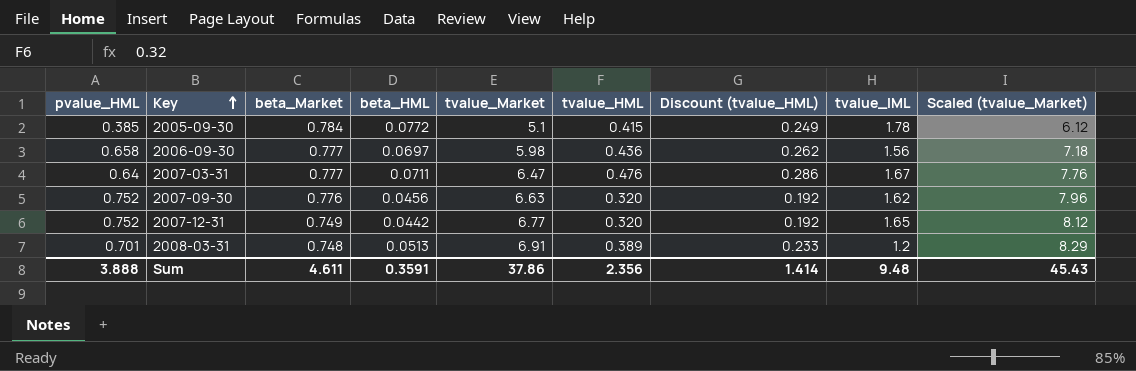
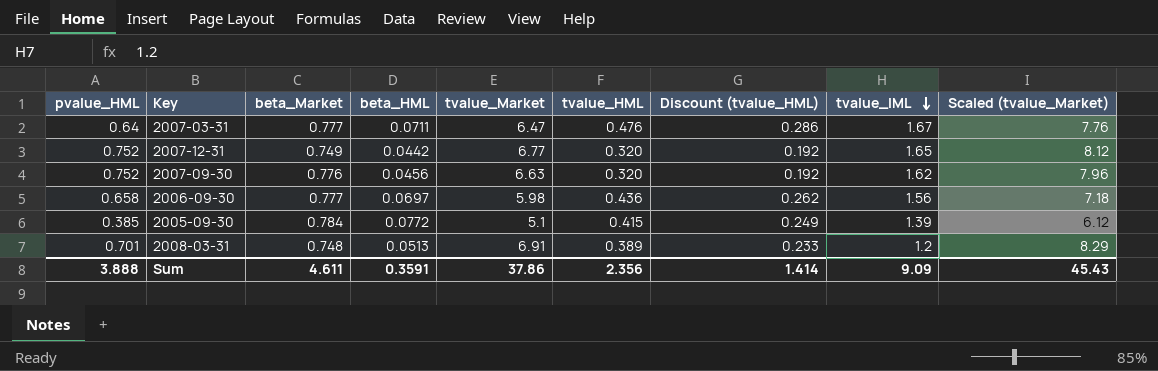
row order: Key ascending -> tvalue_IML descending
2005-09-30 | tvalue_IML: 1.78 -> 1.39
Sum | tvalue_IML: 9.48 -> 9.09

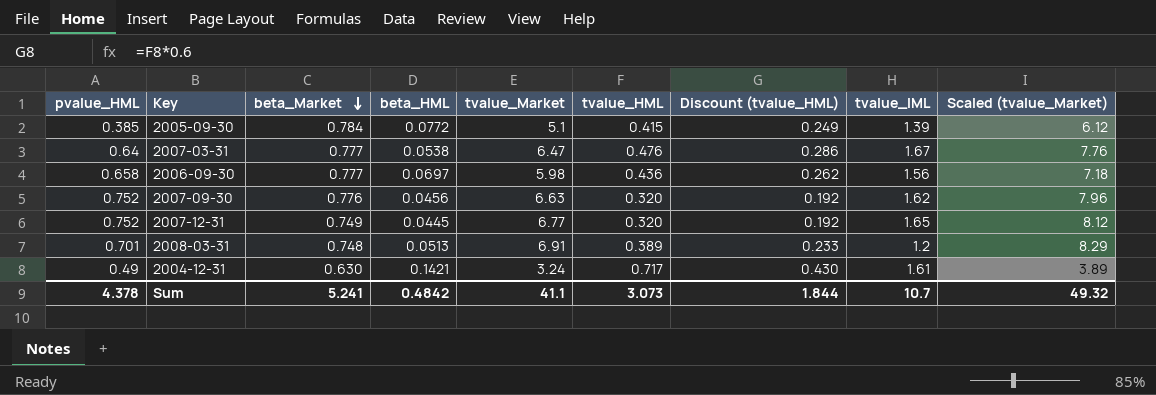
row order: tvalue_IML descending -> beta_Market descending
2007-03-31 | beta_HML: 0.0711 -> 0.0538
2007-12-31 | beta_HML: 0.0442 -> 0.0445
row 2004-12-31: none -> 0.49 | 0.630 | 0.1421 | 3.24 | 0.717 | 0.430 | 1.61 | 3.89
Sum | pvalue_HML: 3.888 -> 4.378
Sum | beta_Market: 4.611 -> 5.241
Sum | beta_HML: 0.3591 -> 0.4842
Sum | tvalue_Market: 37.86 -> 41.1
Sum | tvalue_HML: 2.356 -> 3.073
Sum | Discount (tvalue_HML): 1.414 -> 1.844
Sum | tvalue_IML: 9.09 -> 10.7
Sum | Scaled (tvalue_Market): 45.43 -> 49.32

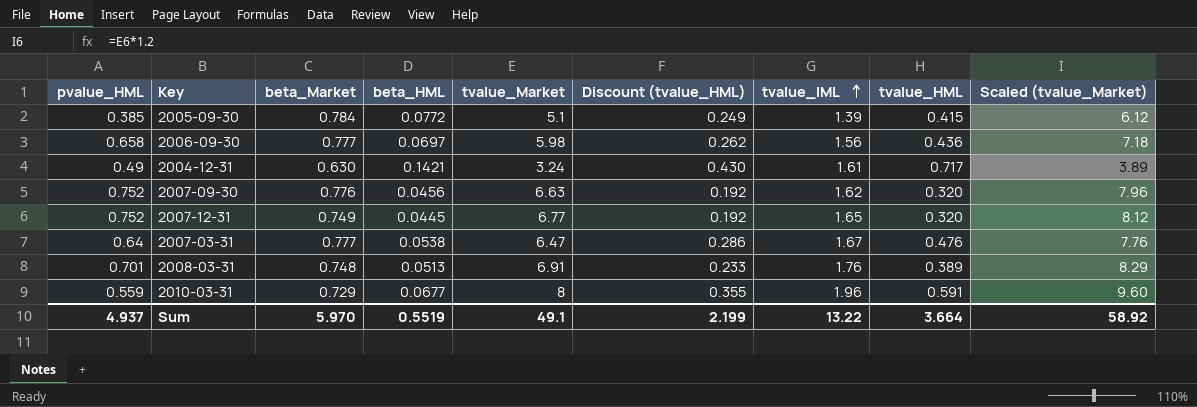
row order: beta_Market descending -> tvalue_IML ascending
column tvalue_HML | position: 6 -> 8
2008-03-31 | tvalue_IML: 1.2 -> 1.76
row 2010-03-31: none -> 0.559 | 0.729 | 0.0677 | 8 | 0.355 | 1.96 | 0.591 | 9.60
Sum | pvalue_HML: 4.378 -> 4.937
Sum | beta_Market: 5.241 -> 5.970
Sum | beta_HML: 0.4842 -> 0.5519
Sum | tvalue_Market: 41.1 -> 49.1
Sum | Discount (tvalue_HML): 1.844 -> 2.199
Sum | tvalue_IML: 10.7 -> 13.22
Sum | tvalue_HML: 3.073 -> 3.664
Sum | Scaled (tvalue_Market): 49.32 -> 58.92

